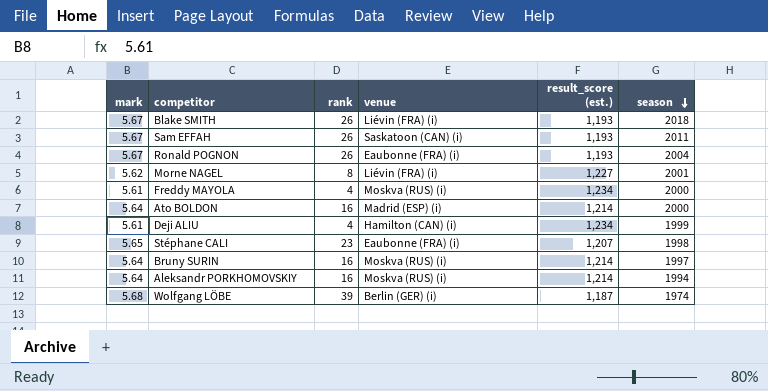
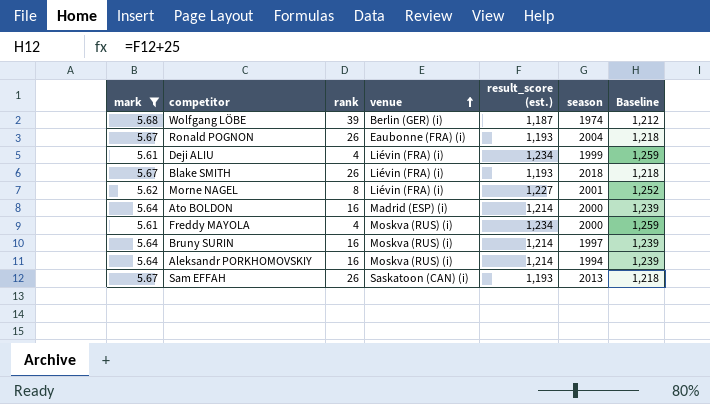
filter: none -> mark != 5.65
row order: season descending -> venue ascending
column Baseline | formula: none -> [result_score (est.)] + 25
Deji ALIU | venue: Hamilton (CAN) (i) -> Liévin (FRA) (i)
Sam EFFAH | season: 2011 -> 2013

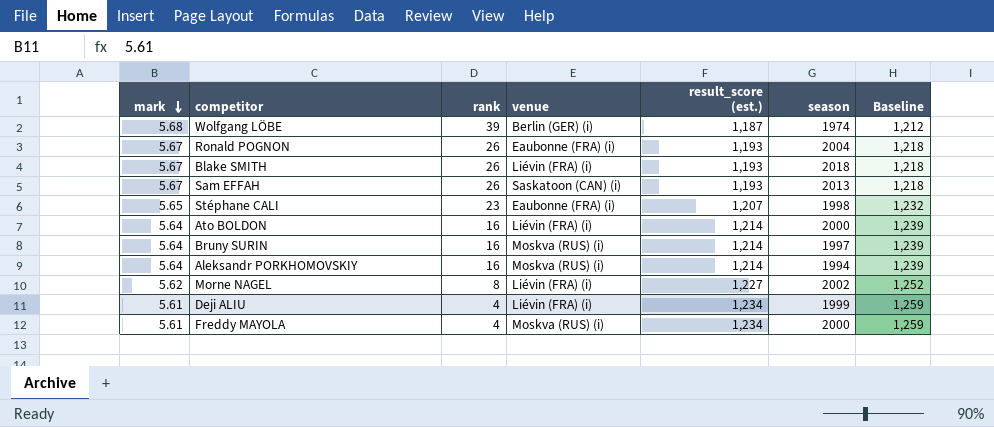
filter: mark != 5.65 -> none
row order: venue ascending -> mark descending
Ato BOLDON | venue: Madrid (ESP) (i) -> Liévin (FRA) (i)
Morne NAGEL | season: 2001 -> 2002

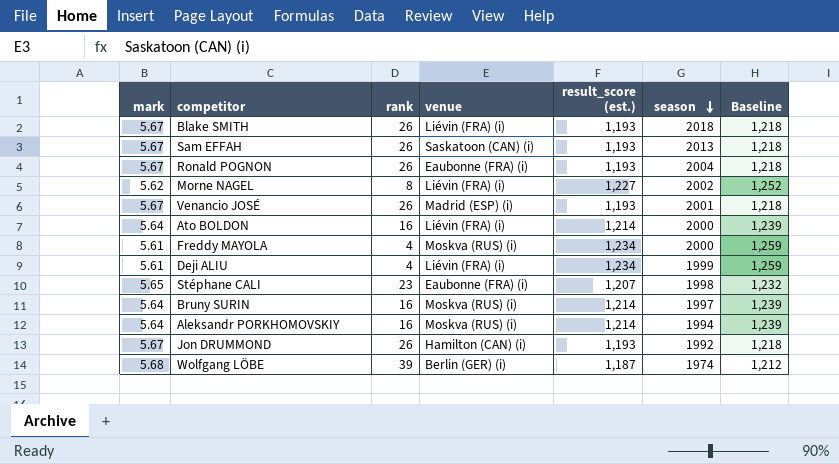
row order: mark descending -> season descending
row Venancio JOSÉ: none -> 5.67 | 26 | Madrid (ESP) (i) | 1,193 | 2001 | 1,218
row Jon DRUMMOND: none -> 5.67 | 26 | Hamilton (CAN) (i) | 1,193 | 1992 | 1,218

